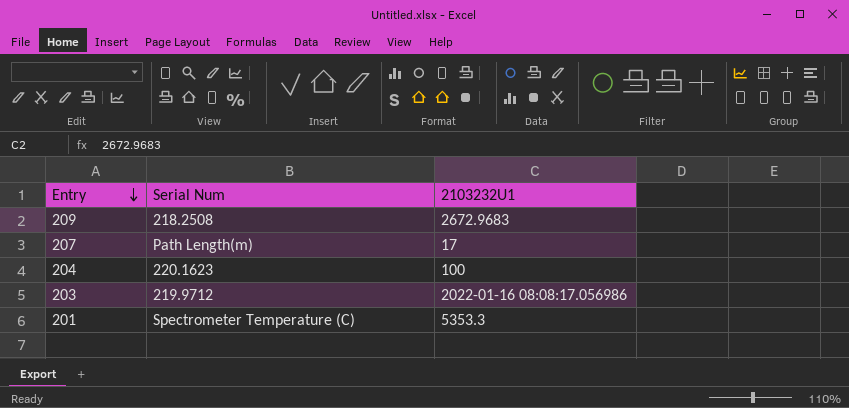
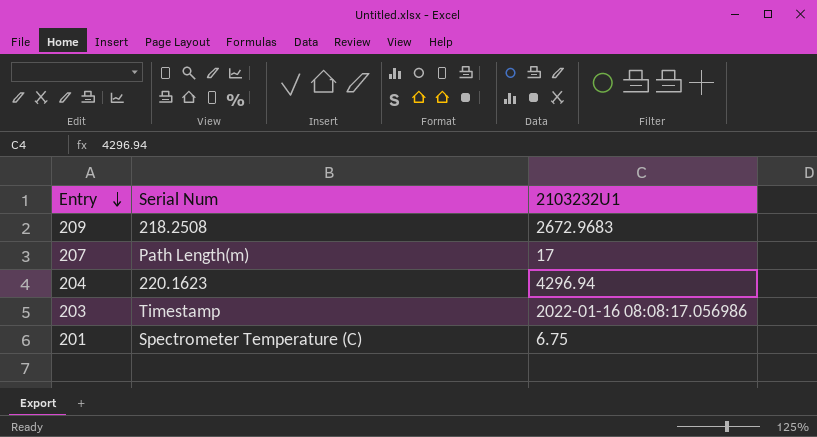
204 | 2103232U1: 100 -> 4296.94
203 | Serial Num: 219.9712 -> Timestamp
201 | 2103232U1: 5353.3 -> 6.75

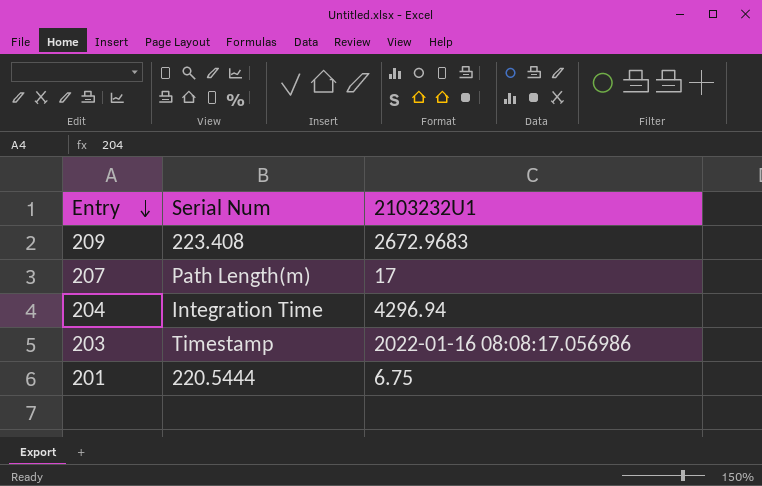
209 | Serial Num: 218.2508 -> 223.408
204 | Serial Num: 220.1623 -> Integration Time
201 | Serial Num: Spectrometer Temperature (C) -> 220.5444

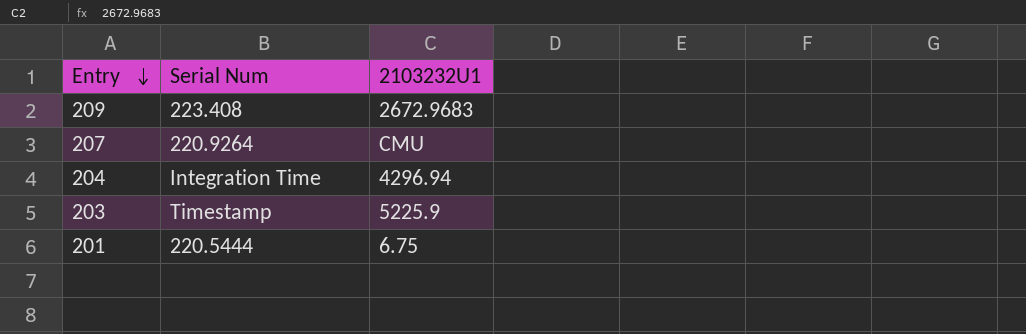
207 | Serial Num: Path Length(m) -> 220.9264
207 | 2103232U1: 17 -> CMU
203 | 2103232U1: 2022-01-16 08:08:17.056986 -> 5225.9

